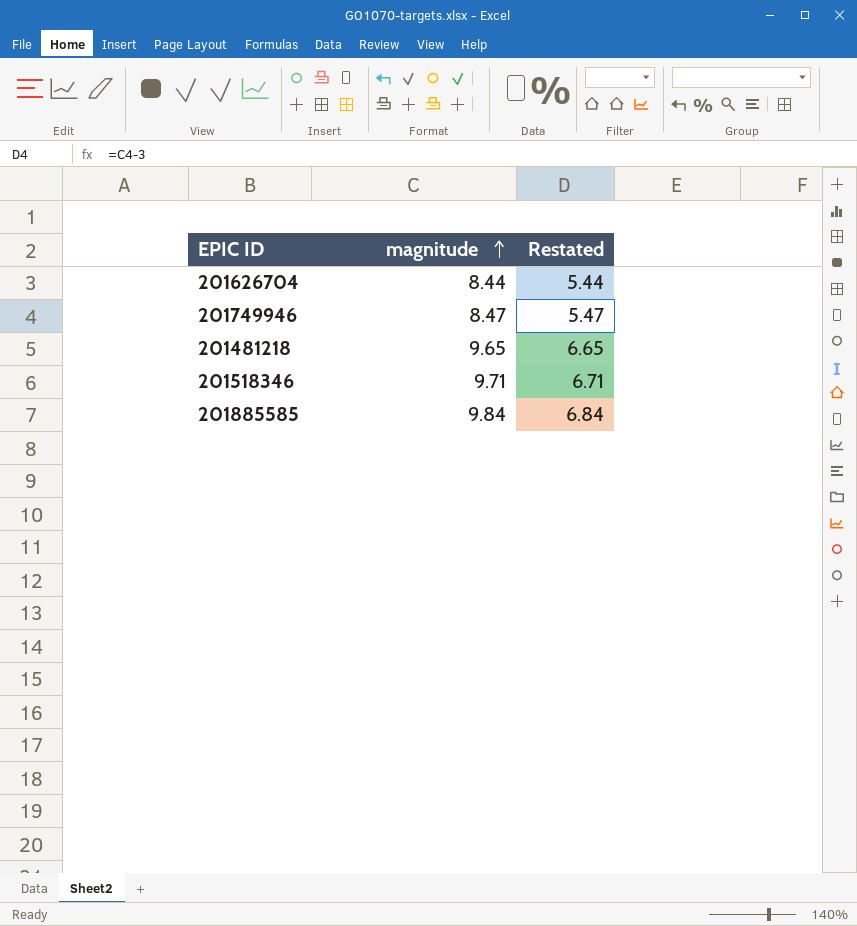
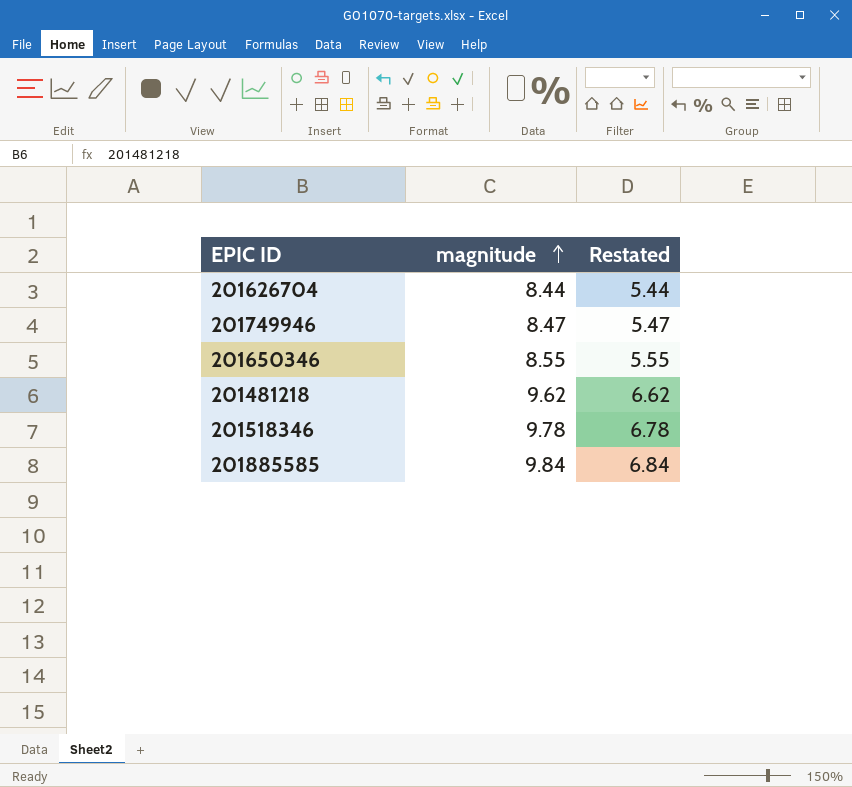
row 201650346: none -> 8.55 | 5.55
201481218 | magnitude: 9.65 -> 9.62
201481218 | Restated: 6.65 -> 6.62
201518346 | magnitude: 9.71 -> 9.78
201518346 | Restated: 6.71 -> 6.78

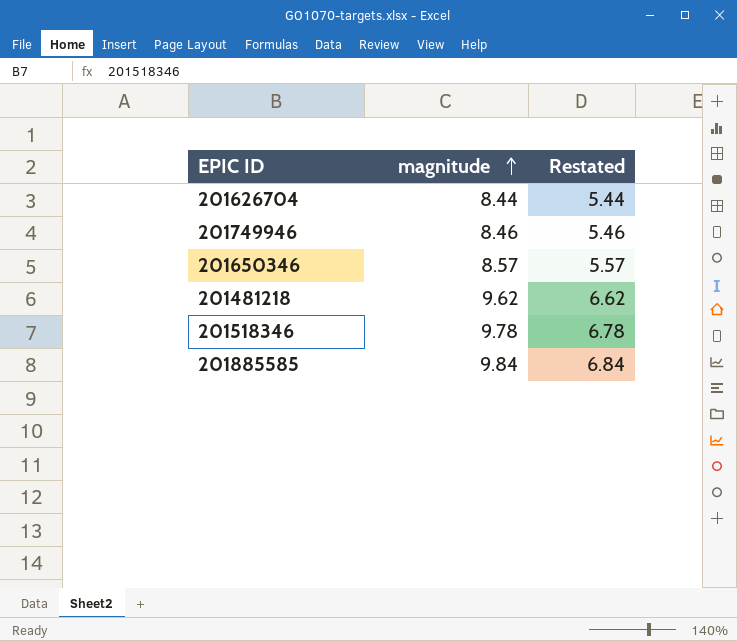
201749946 | magnitude: 8.47 -> 8.46
201749946 | Restated: 5.47 -> 5.46
201650346 | magnitude: 8.55 -> 8.57
201650346 | Restated: 5.55 -> 5.57

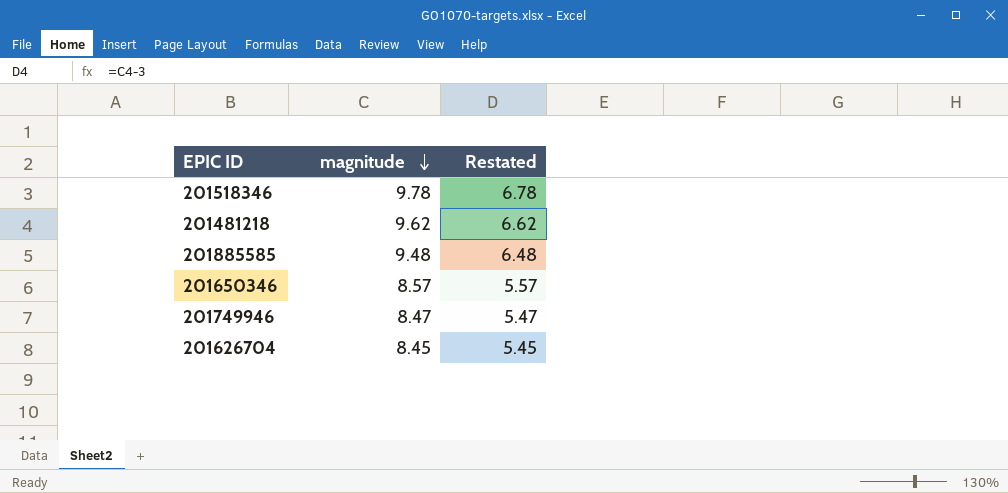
row order: magnitude ascending -> magnitude descending
201885585 | magnitude: 9.84 -> 9.48
201885585 | Restated: 6.84 -> 6.48
201749946 | magnitude: 8.46 -> 8.47
201749946 | Restated: 5.46 -> 5.47
201626704 | magnitude: 8.44 -> 8.45
201626704 | Restated: 5.44 -> 5.45

